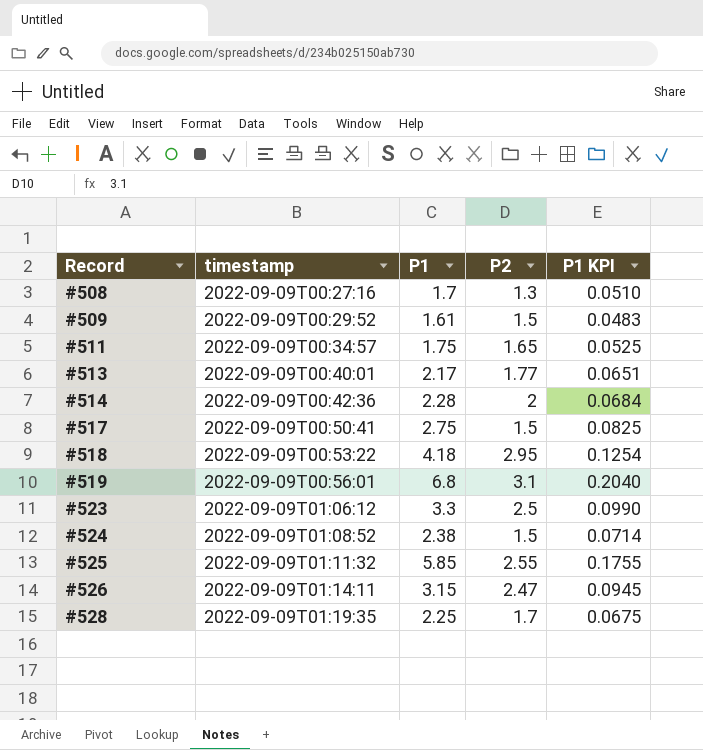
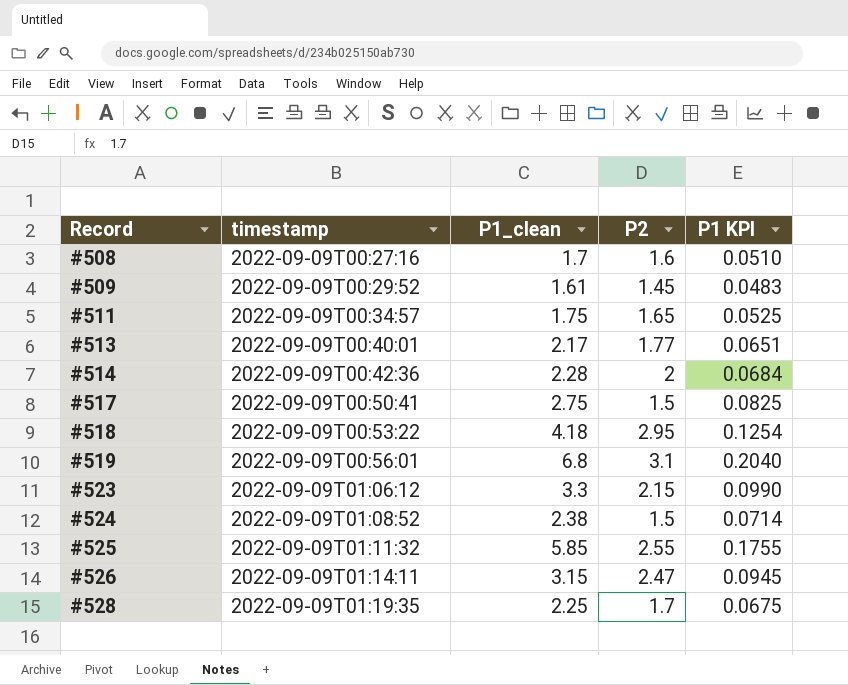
column name: P1 -> P1_clean
#508 | P2: 1.3 -> 1.6
#509 | P2: 1.5 -> 1.45
#523 | P2: 2.5 -> 2.15

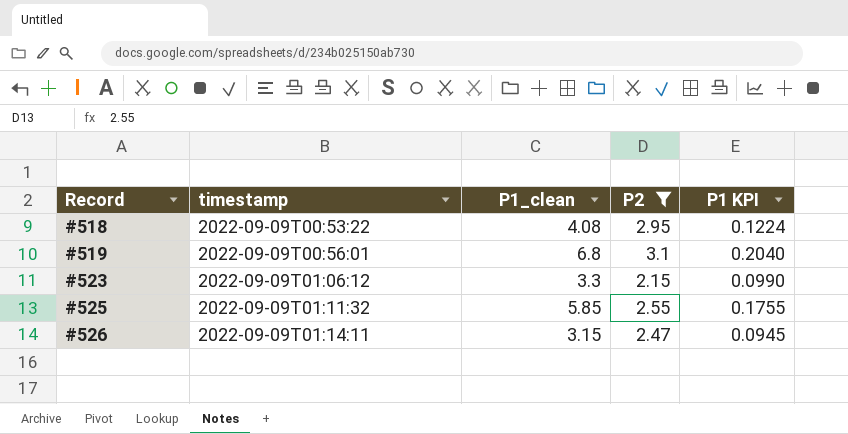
filter: none -> P2 >= 2.15
#518 | P1_clean: 4.18 -> 4.08
#518 | P1 KPI: 0.1254 -> 0.1224

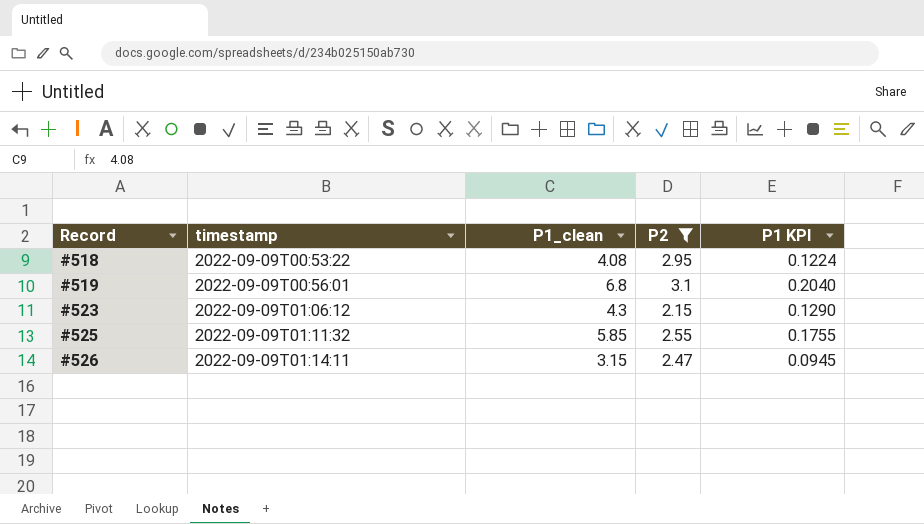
#523 | P1_clean: 3.3 -> 4.3
#523 | P1 KPI: 0.0990 -> 0.1290

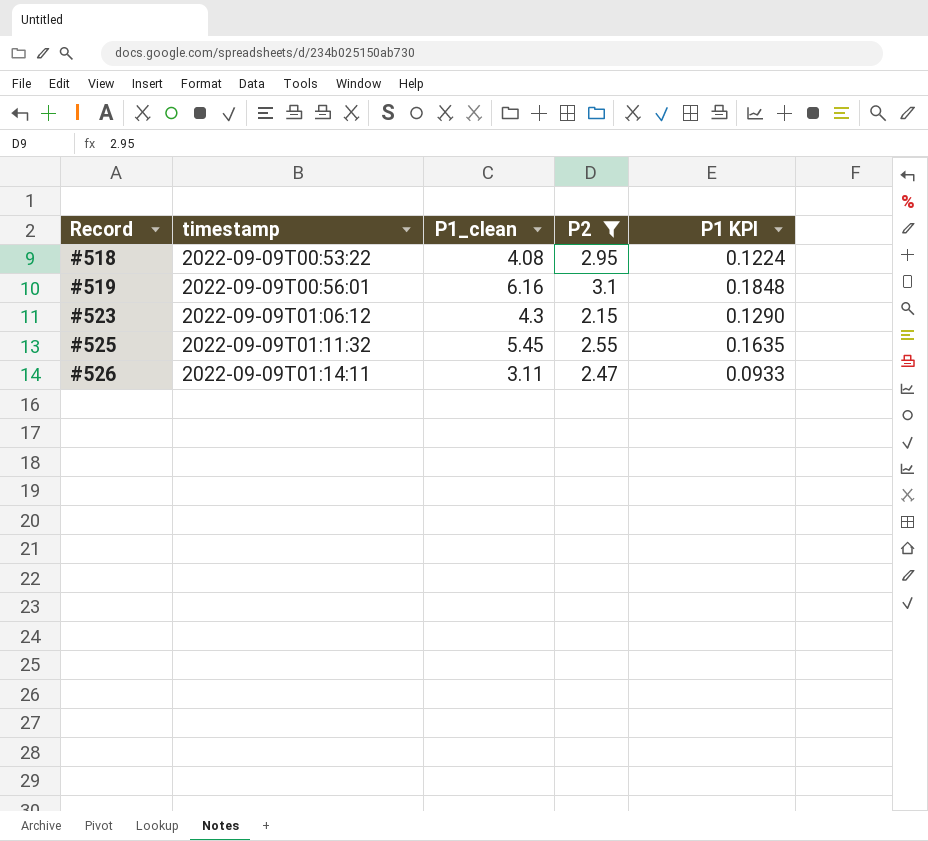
#519 | P1_clean: 6.8 -> 6.16
#519 | P1 KPI: 0.2040 -> 0.1848
#525 | P1_clean: 5.85 -> 5.45
#525 | P1 KPI: 0.1755 -> 0.1635
#526 | P1_clean: 3.15 -> 3.11
#526 | P1 KPI: 0.0945 -> 0.0933

